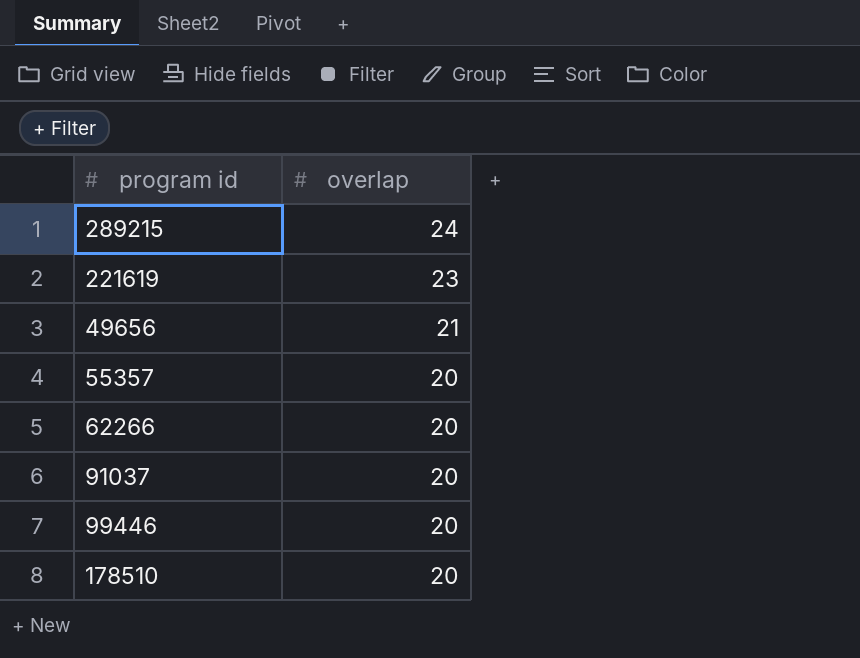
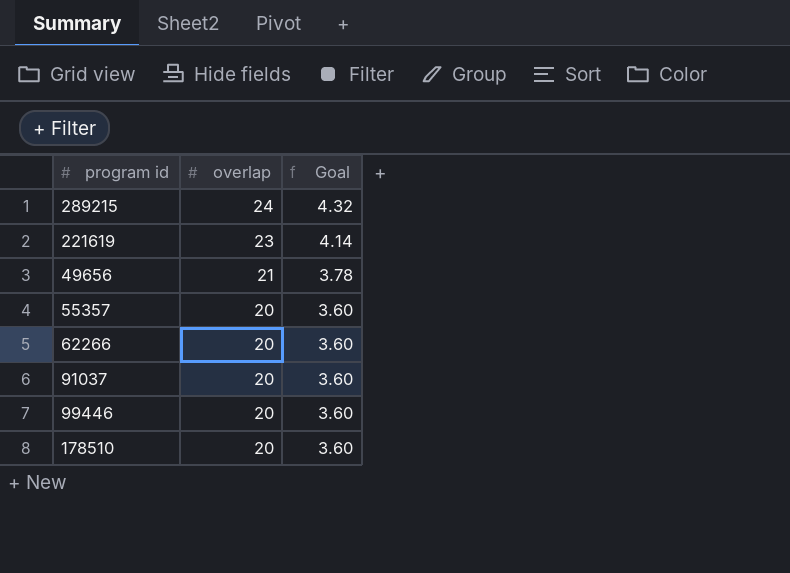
column Goal | formula: none -> [overlap] * 0.18

